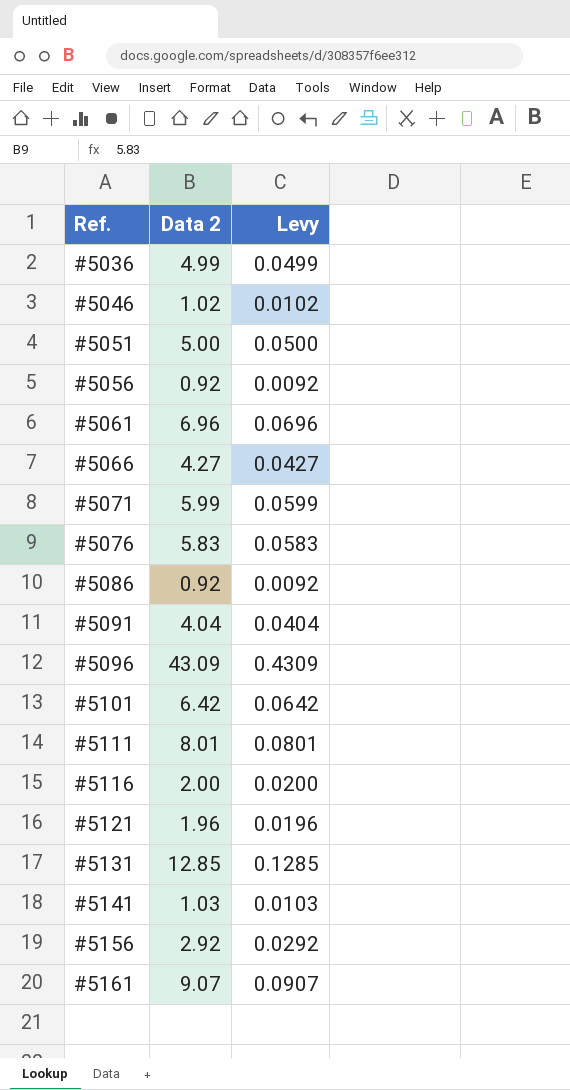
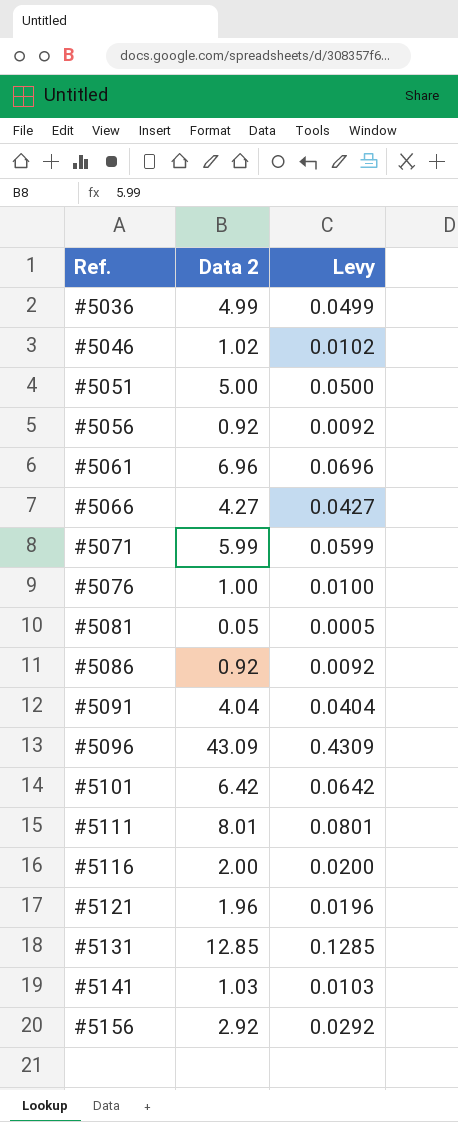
row #5161: 9.07 | 0.0907 -> none
#5076 | Data 2: 5.83 -> 1.00
#5076 | Levy: 0.0583 -> 0.0100
row #5081: none -> 0.05 | 0.0005

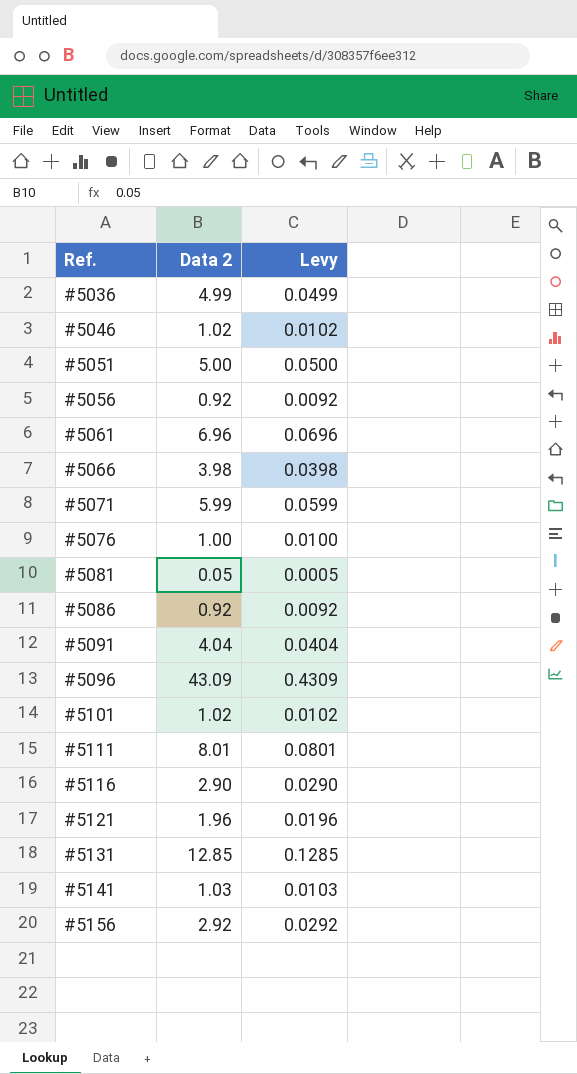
#5066 | Data 2: 4.27 -> 3.98
#5066 | Levy: 0.0427 -> 0.0398
#5101 | Data 2: 6.42 -> 1.02
#5101 | Levy: 0.0642 -> 0.0102
#5116 | Data 2: 2.00 -> 2.90
#5116 | Levy: 0.0200 -> 0.0290

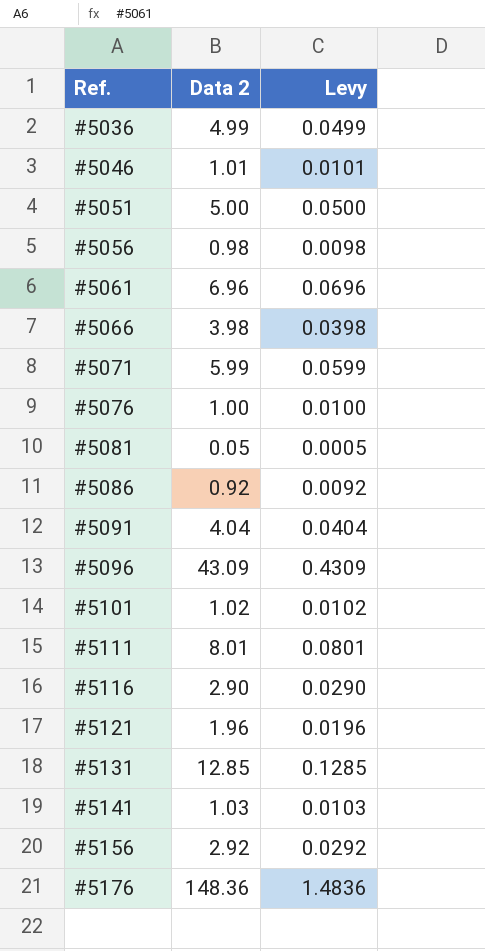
#5046 | Data 2: 1.02 -> 1.01
#5046 | Levy: 0.0102 -> 0.0101
#5056 | Data 2: 0.92 -> 0.98
#5056 | Levy: 0.0092 -> 0.0098
row #5176: none -> 148.36 | 1.4836

